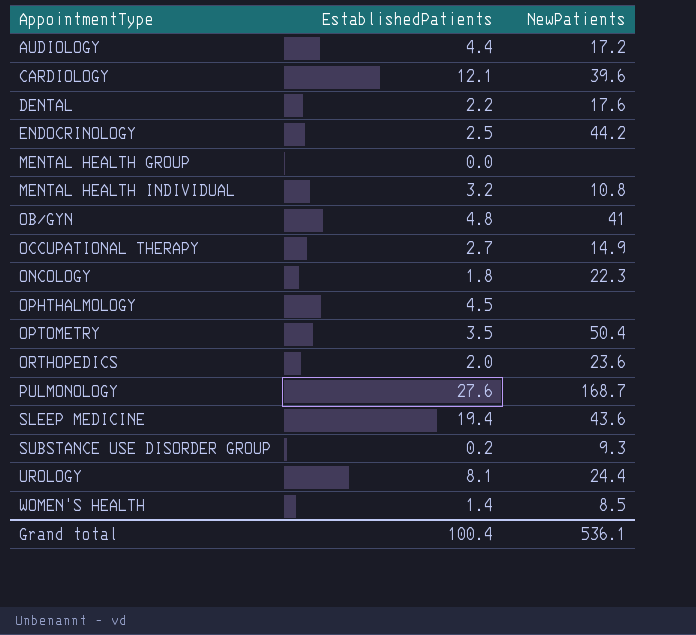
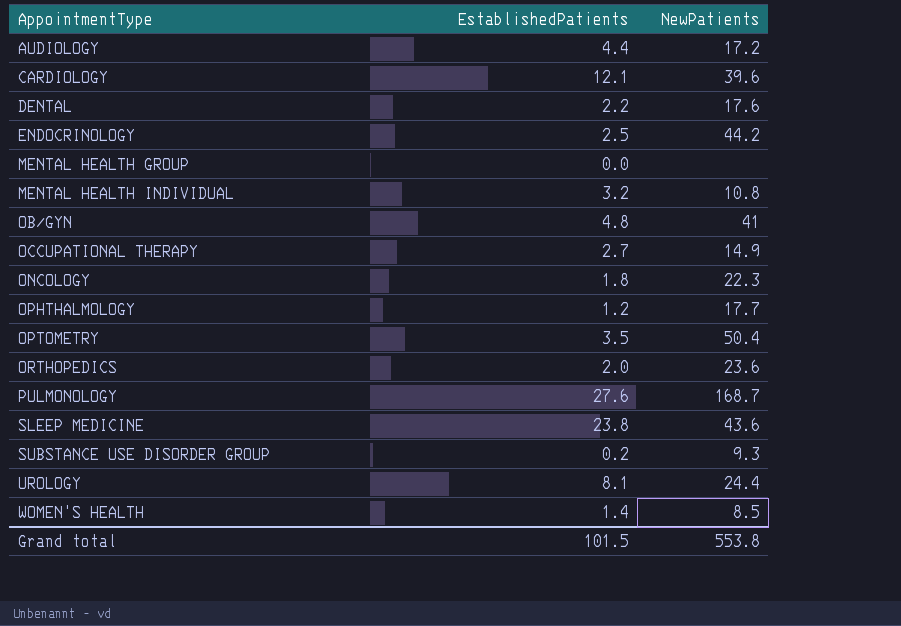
OPHTHALMOLOGY | EstablishedPatients: 4.5 -> 1.2
OPHTHALMOLOGY | NewPatients: none -> 17.7
SLEEP MEDICINE | EstablishedPatients: 19.4 -> 23.8
Grand total | EstablishedPatients: 100.4 -> 101.5
Grand total | NewPatients: 536.1 -> 553.8

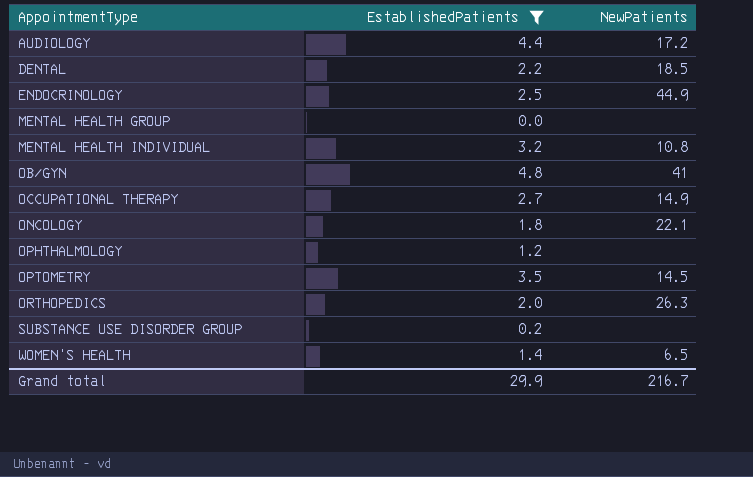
filter: none -> EstablishedPatients <= 4.8
DENTAL | NewPatients: 17.6 -> 18.5
ENDOCRINOLOGY | NewPatients: 44.2 -> 44.9
ONCOLOGY | NewPatients: 22.3 -> 22.1
OPHTHALMOLOGY | NewPatients: 17.7 -> none
OPTOMETRY | NewPatients: 50.4 -> 14.5
ORTHOPEDICS | NewPatients: 23.6 -> 26.3
SUBSTANCE USE DISORDER GROUP | NewPatients: 9.3 -> none
WOMEN'S HEALTH | NewPatients: 8.5 -> 6.5
Grand total | EstablishedPatients: 101.5 -> 29.9
Grand total | NewPatients: 553.8 -> 216.7

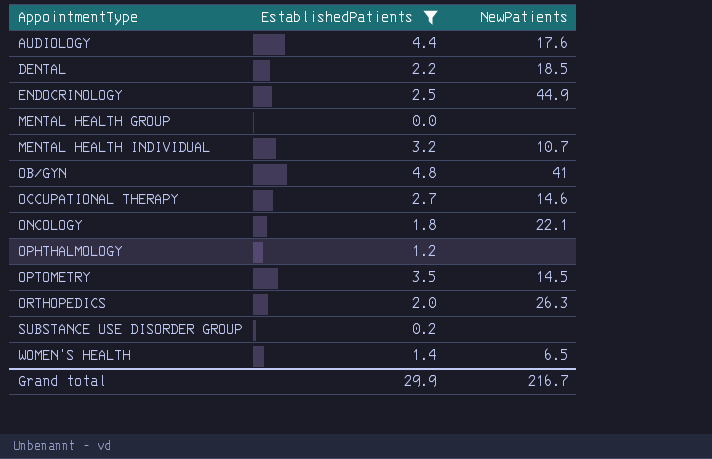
AUDIOLOGY | NewPatients: 17.2 -> 17.6
MENTAL HEALTH INDIVIDUAL | NewPatients: 10.8 -> 10.7
OCCUPATIONAL THERAPY | NewPatients: 14.9 -> 14.6

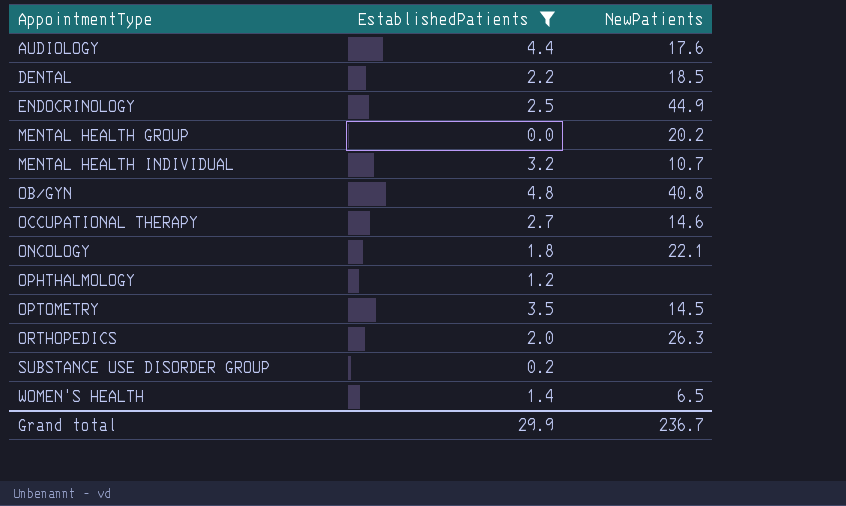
MENTAL HEALTH GROUP | NewPatients: none -> 20.2
OB/GYN | NewPatients: 41 -> 40.8
Grand total | NewPatients: 216.7 -> 236.7

